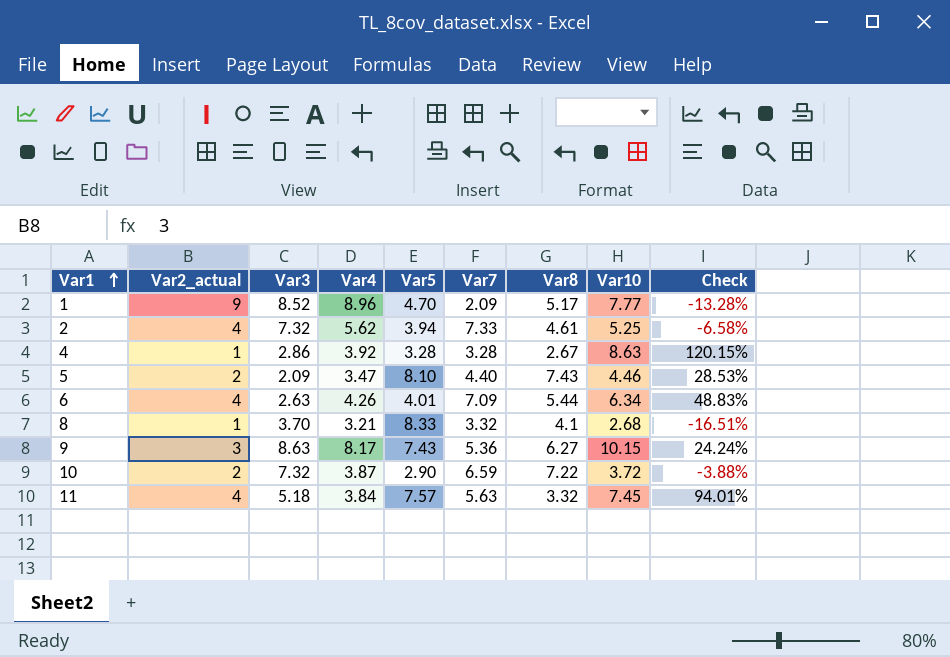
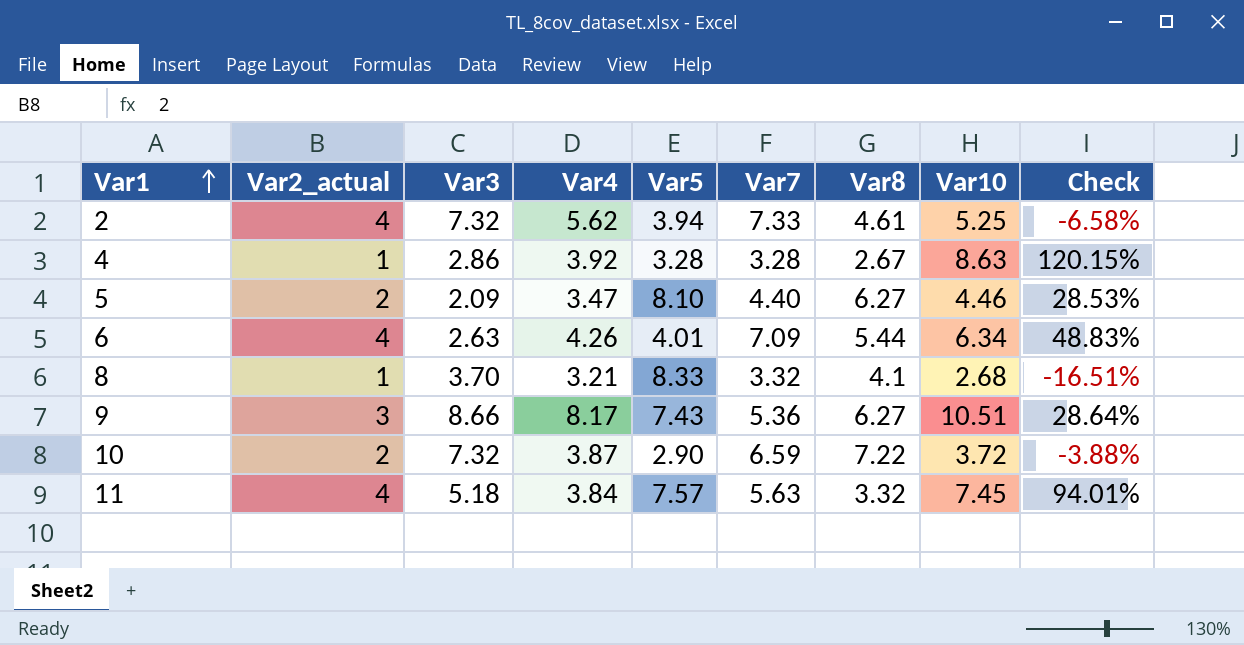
row 1: 9 | 8.52 | 8.96 | 4.70 | 2.09 | 5.17 | 7.77 | -13.28% -> none
5 | Var8: 7.43 -> 6.27
9 | Var3: 8.63 -> 8.66
9 | Var10: 10.15 -> 10.51
9 | Check: 24.24% -> 28.64%

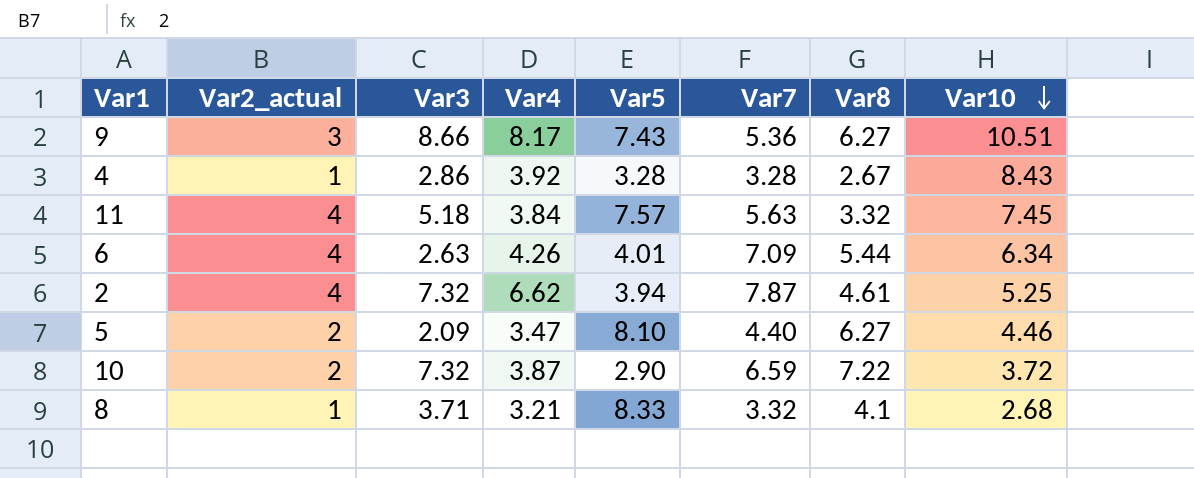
row order: Var1 ascending -> Var10 descending
column Check | formula: ([Var10] - [Var4]) / [Var4] -> none
4 | Var10: 8.63 -> 8.43
2 | Var4: 5.62 -> 6.62
2 | Var7: 7.33 -> 7.87
8 | Var3: 3.70 -> 3.71

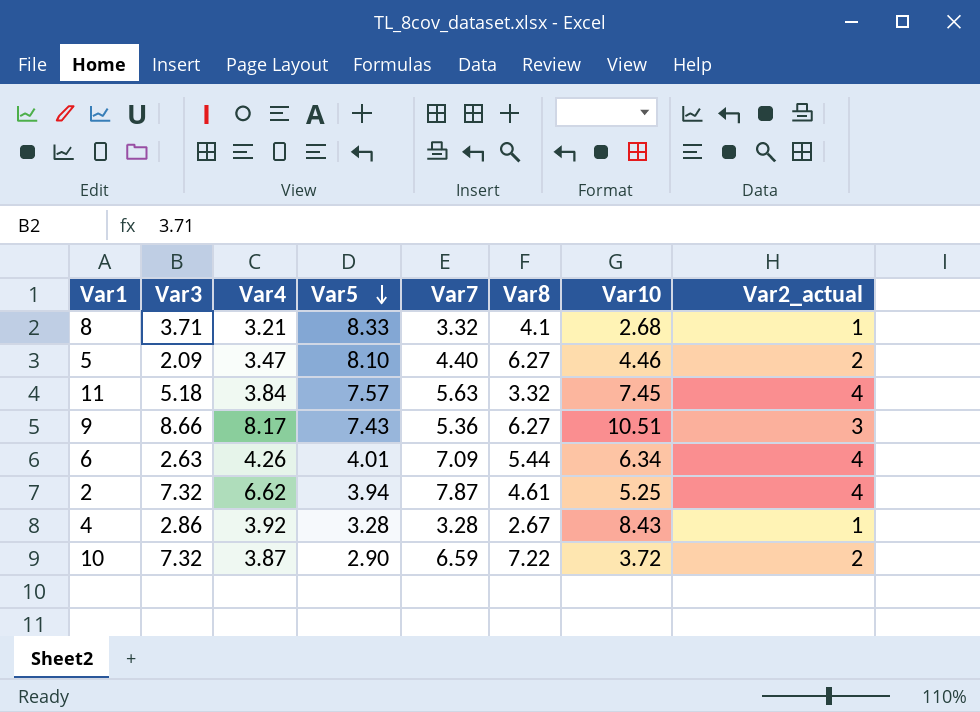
row order: Var10 descending -> Var5 descending
column Var2_actual | position: 2 -> 8

